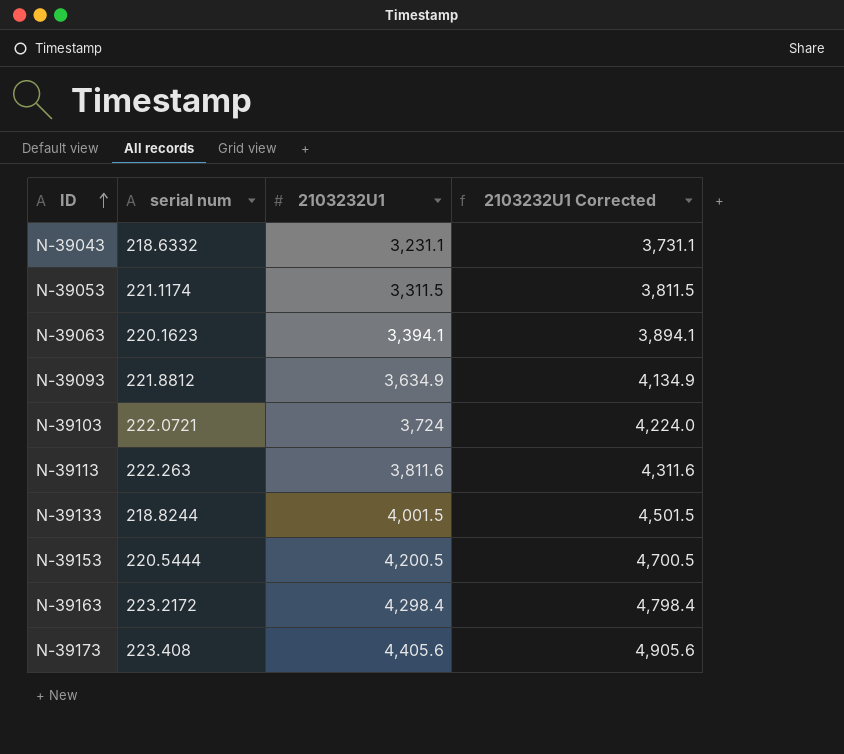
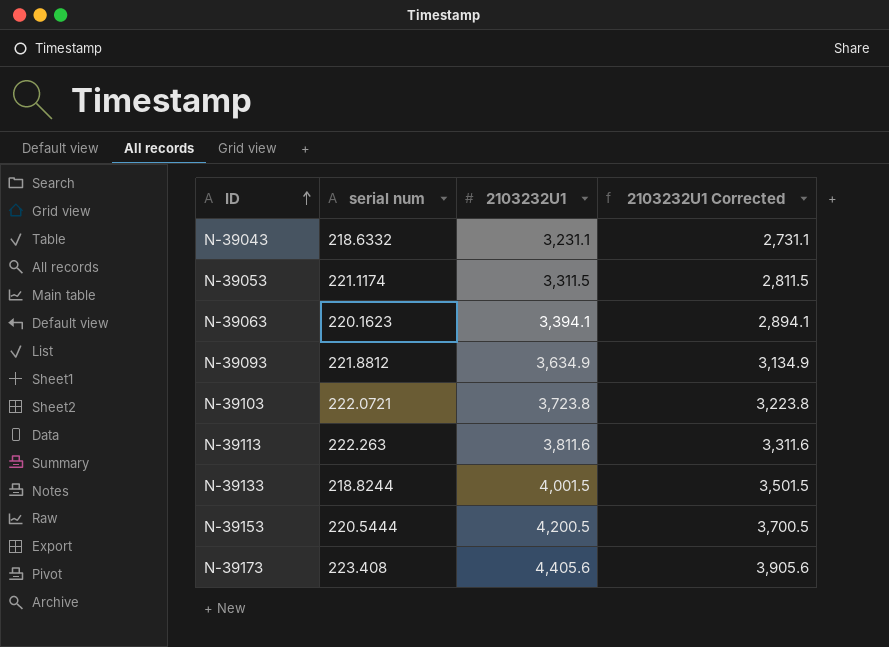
column 2103232U1 Corrected | formula: [2103232U1] + 500 -> [2103232U1] - 500
row N-39163: 223.2172 | 4,298.4 | 4,798.4 -> none
N-39103 | 2103232U1: 3,724 -> 3,723.8

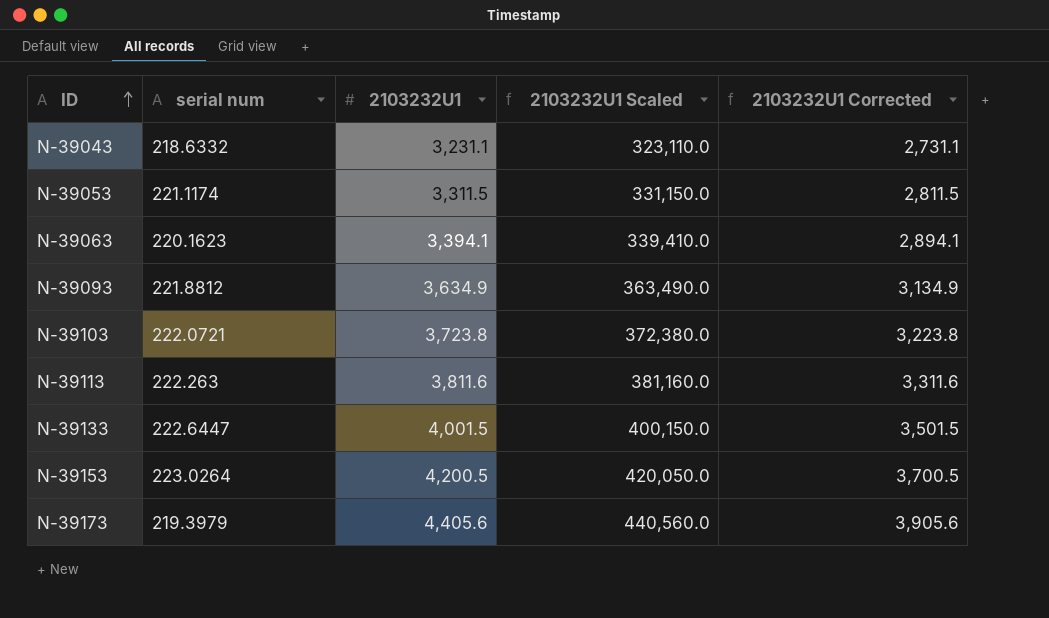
column 2103232U1 Scaled | formula: none -> [2103232U1] * 100
N-39133 | serial num: 218.8244 -> 222.6447
N-39153 | serial num: 220.5444 -> 223.0264
N-39173 | serial num: 223.408 -> 219.3979

